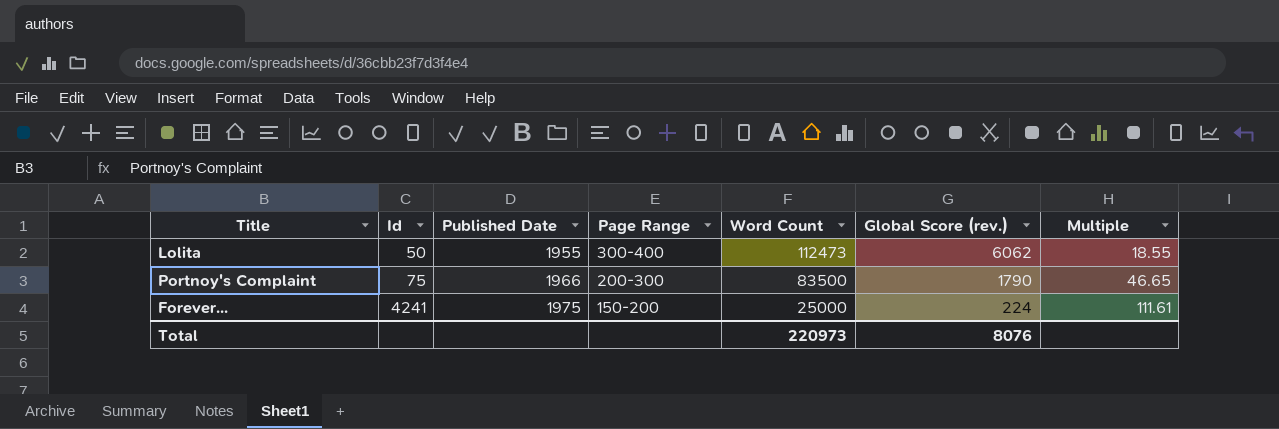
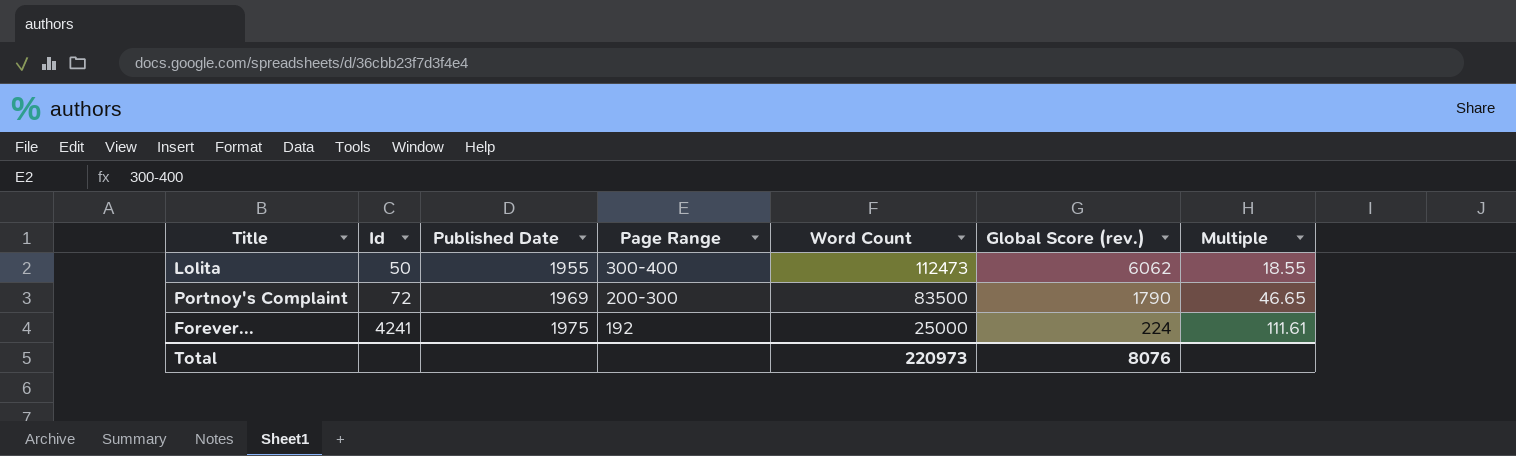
Portnoy's Complaint | Id: 75 -> 72
Portnoy's Complaint | Published Date: 1966 -> 1969
Forever... | Page Range: 150-200 -> 192

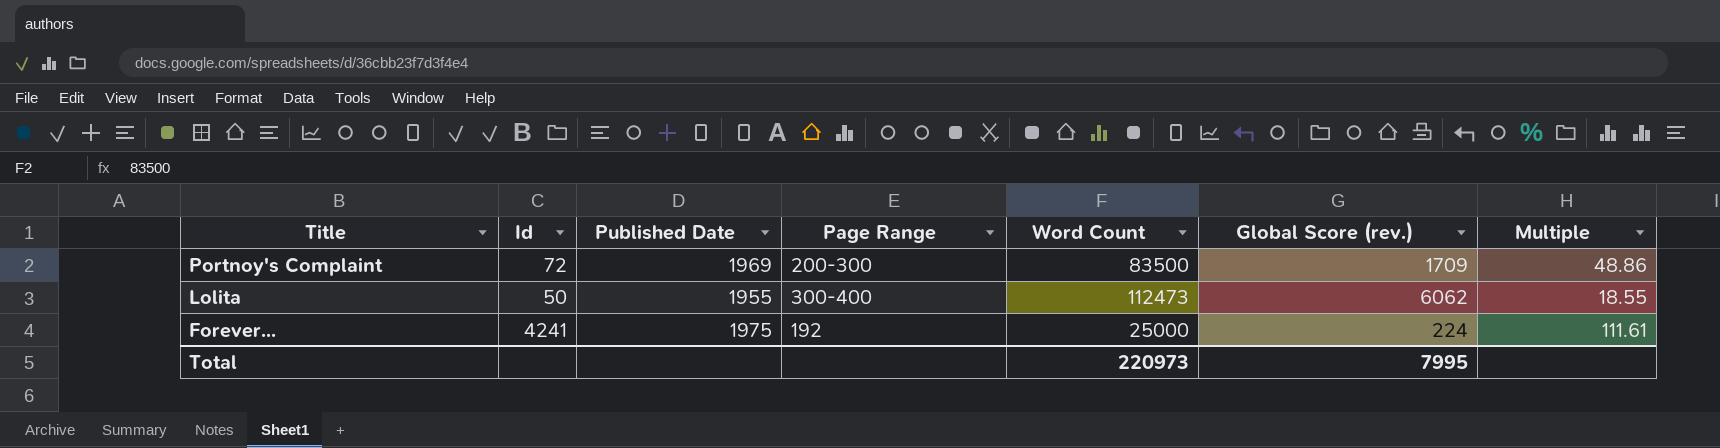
row order: Id ascending -> Title descending
Portnoy's Complaint | Global Score (rev.): 1790 -> 1709
Portnoy's Complaint | Multiple: 46.65 -> 48.86
Total | Global Score (rev.): 8076 -> 7995

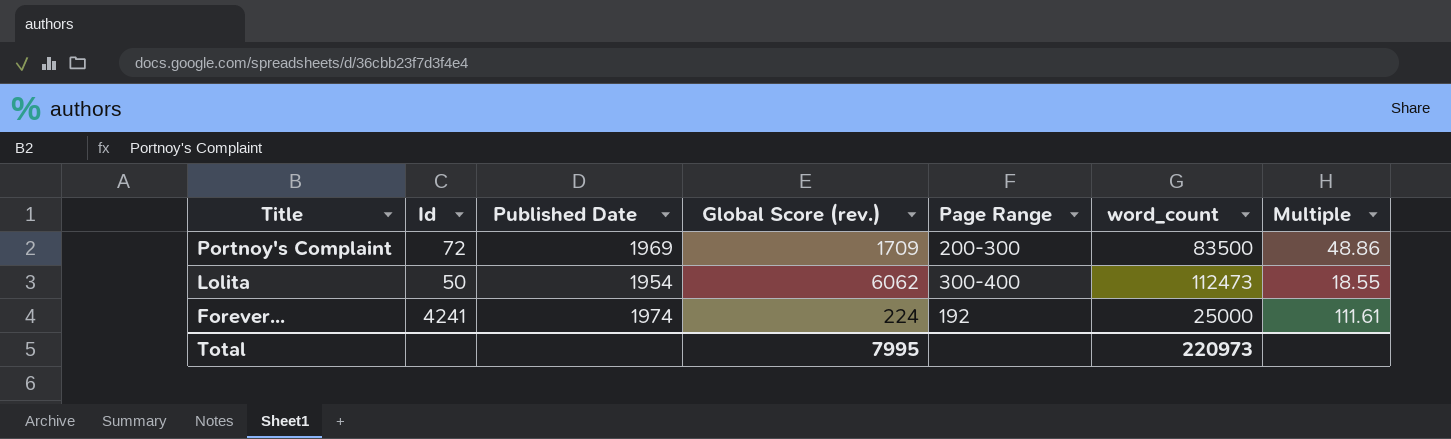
column Global Score (rev.) | position: 6 -> 4
column name: Word Count -> word_count
Lolita | Published Date: 1955 -> 1954
Forever... | Published Date: 1975 -> 1974

